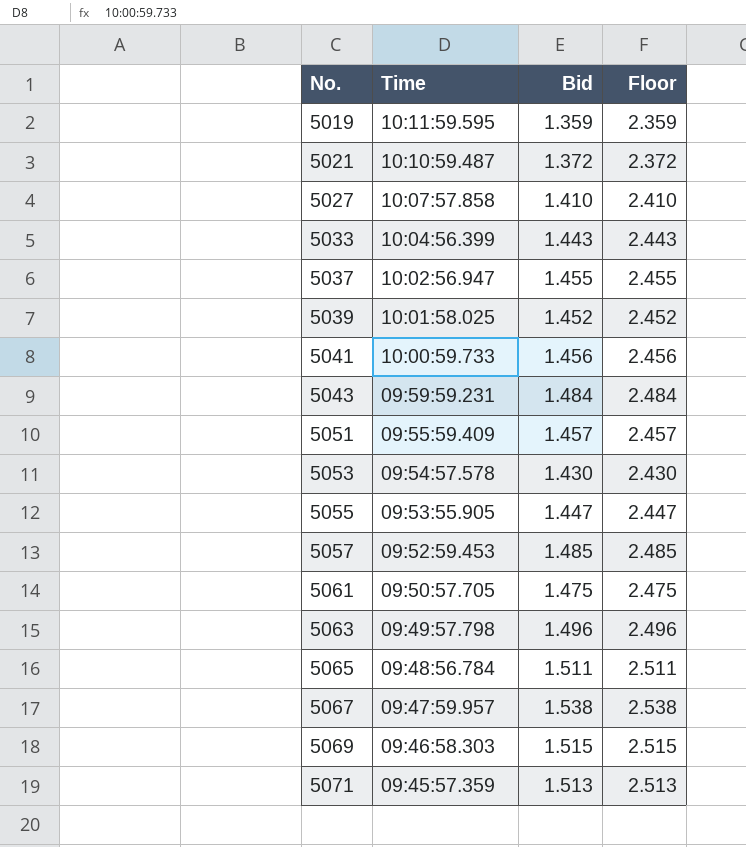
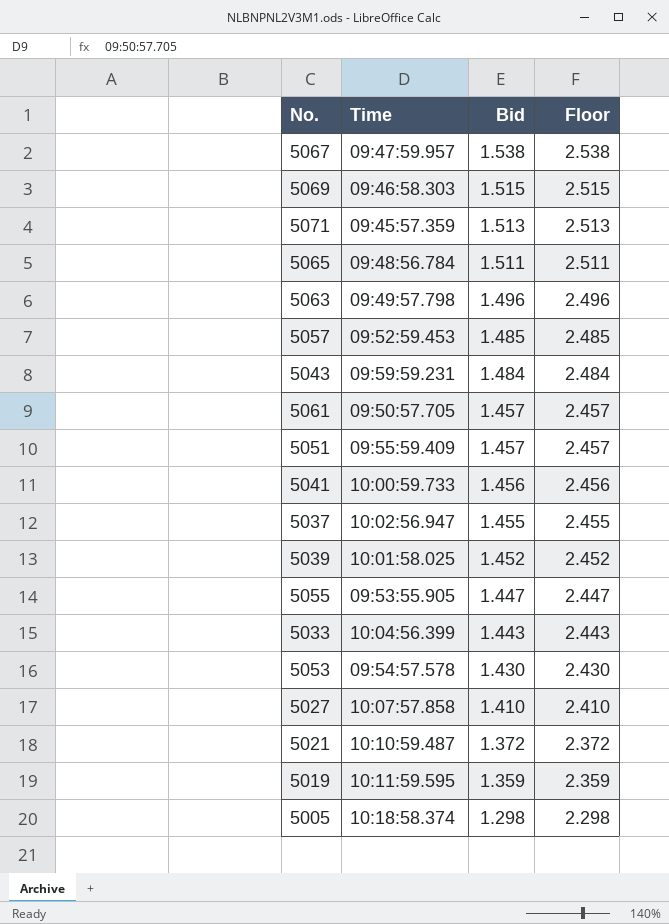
row order: No. ascending -> Bid descending
5061 | Bid: 1.475 -> 1.457
5061 | Floor: 2.475 -> 2.457
row 5005: none -> 10:18:58.374 | 1.298 | 2.298

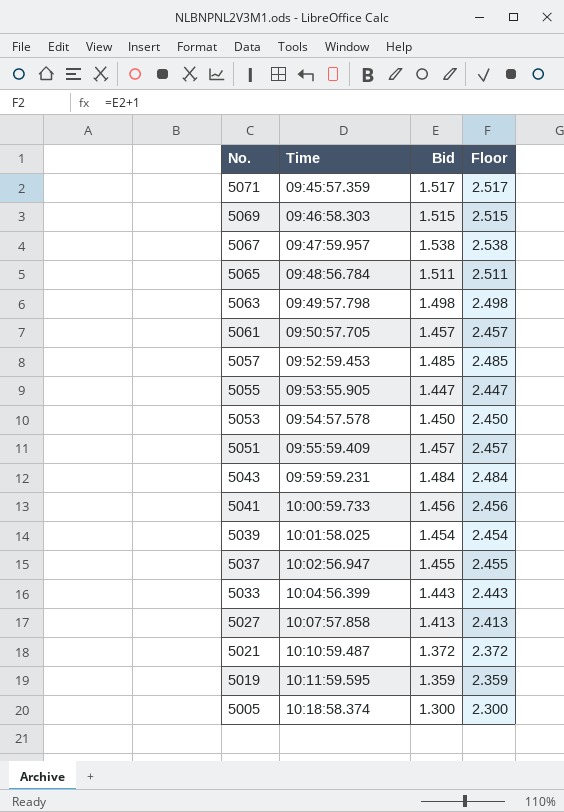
row order: Bid descending -> No. descending
5071 | Bid: 1.513 -> 1.517
5071 | Floor: 2.513 -> 2.517
5063 | Bid: 1.496 -> 1.498
5063 | Floor: 2.496 -> 2.498
5053 | Bid: 1.430 -> 1.450
5053 | Floor: 2.430 -> 2.450
5039 | Bid: 1.452 -> 1.454
5039 | Floor: 2.452 -> 2.454
5027 | Bid: 1.410 -> 1.413
5027 | Floor: 2.410 -> 2.413
5005 | Bid: 1.298 -> 1.300
5005 | Floor: 2.298 -> 2.300

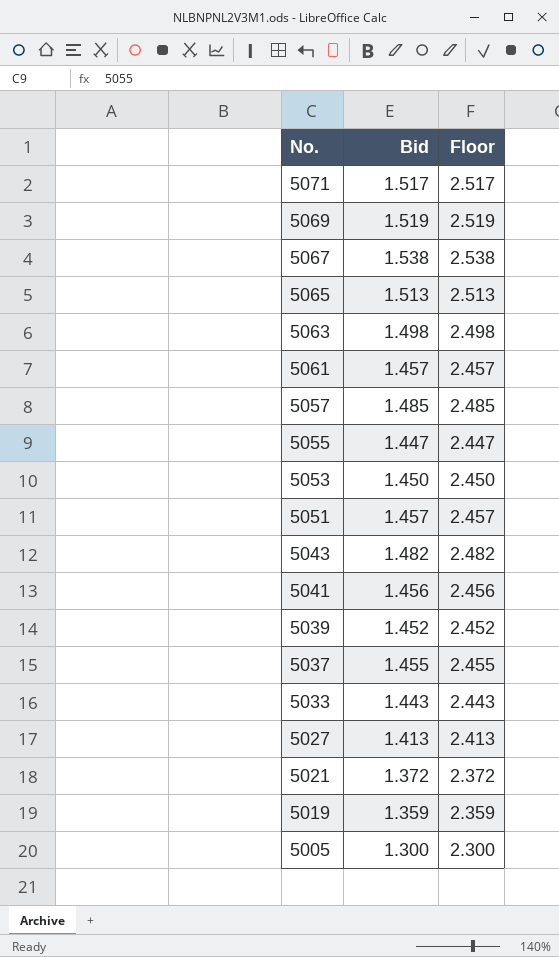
column Time | position: 2 -> none
5069 | Bid: 1.515 -> 1.519
5069 | Floor: 2.515 -> 2.519
5065 | Bid: 1.511 -> 1.513
5065 | Floor: 2.511 -> 2.513
5043 | Bid: 1.484 -> 1.482
5043 | Floor: 2.484 -> 2.482
5039 | Bid: 1.454 -> 1.452
5039 | Floor: 2.454 -> 2.452

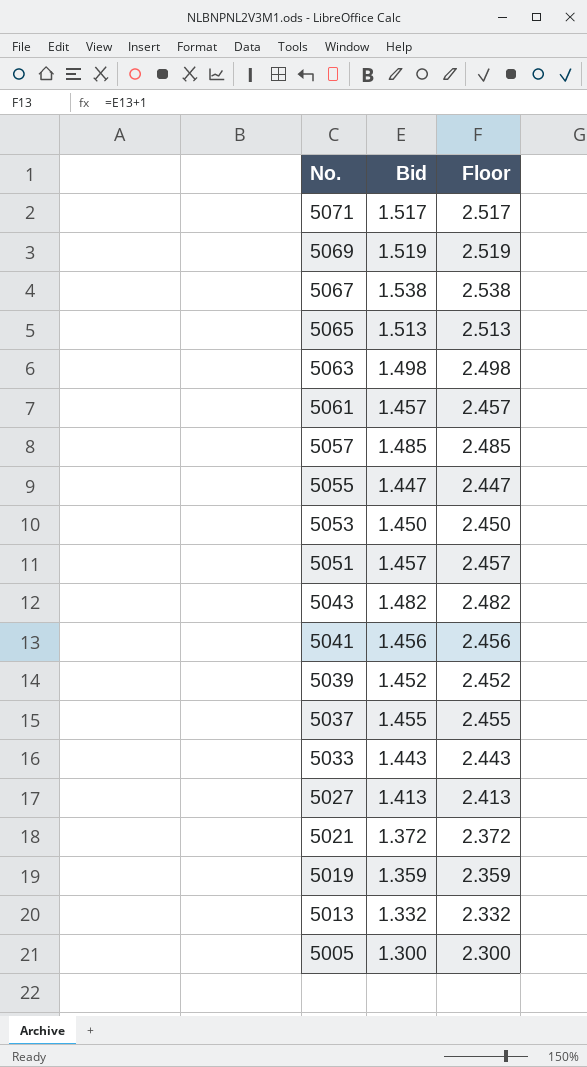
row 5013: none -> 1.332 | 2.332

